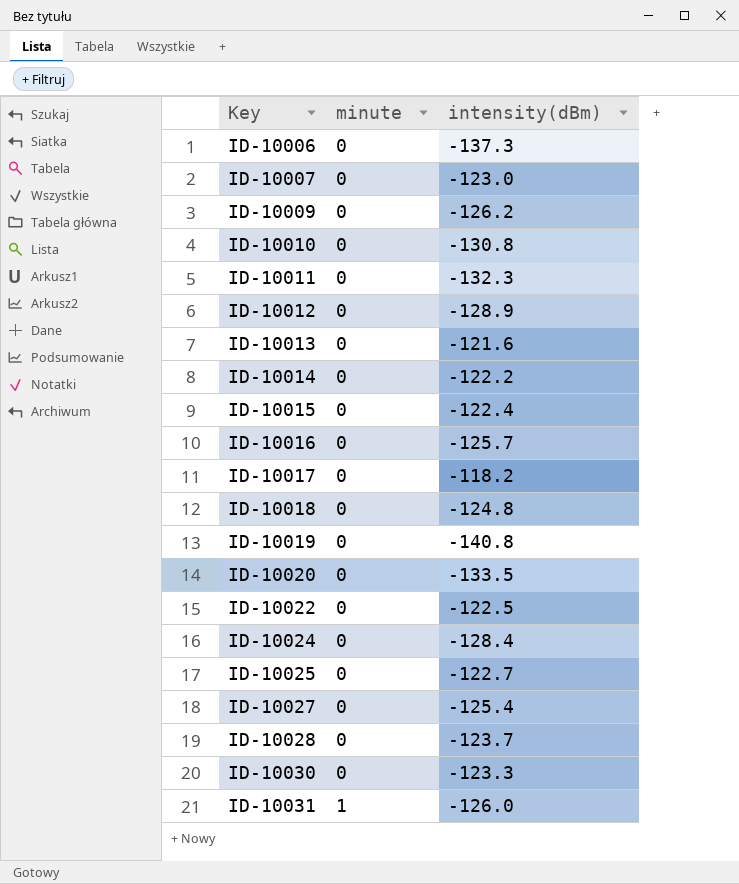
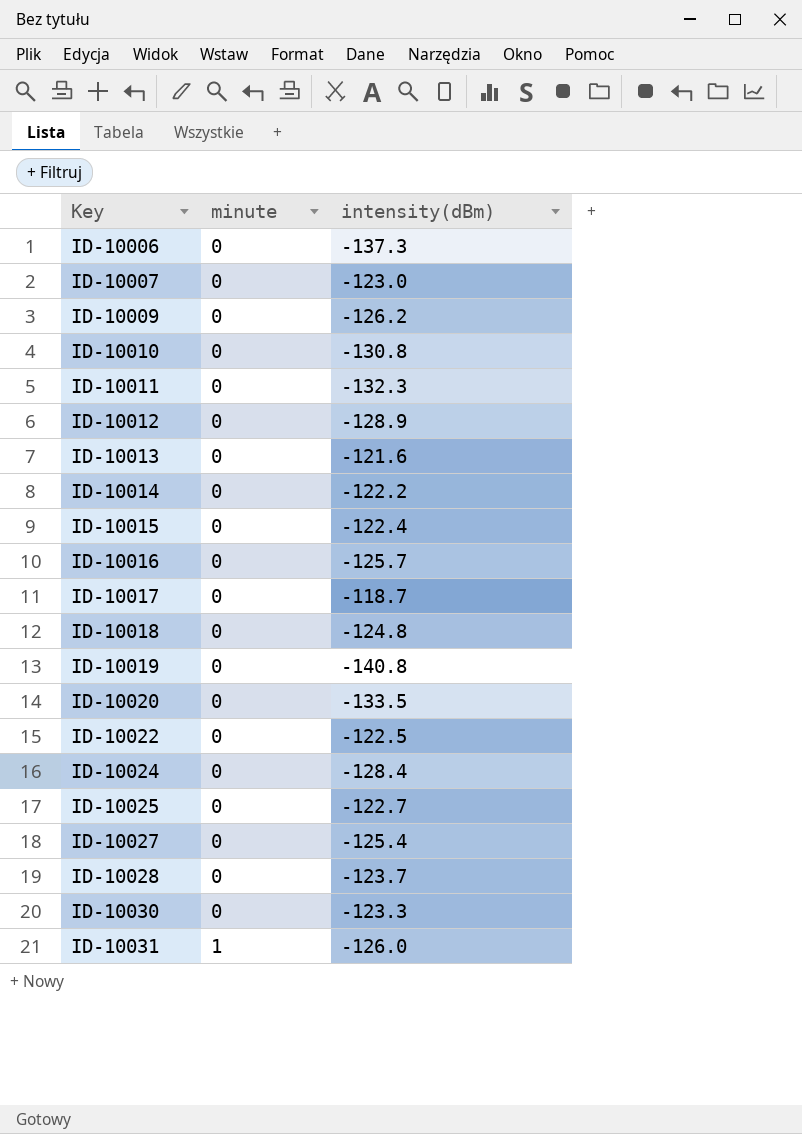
ID-10017 | intensity(dBm): -118.2 -> -118.7

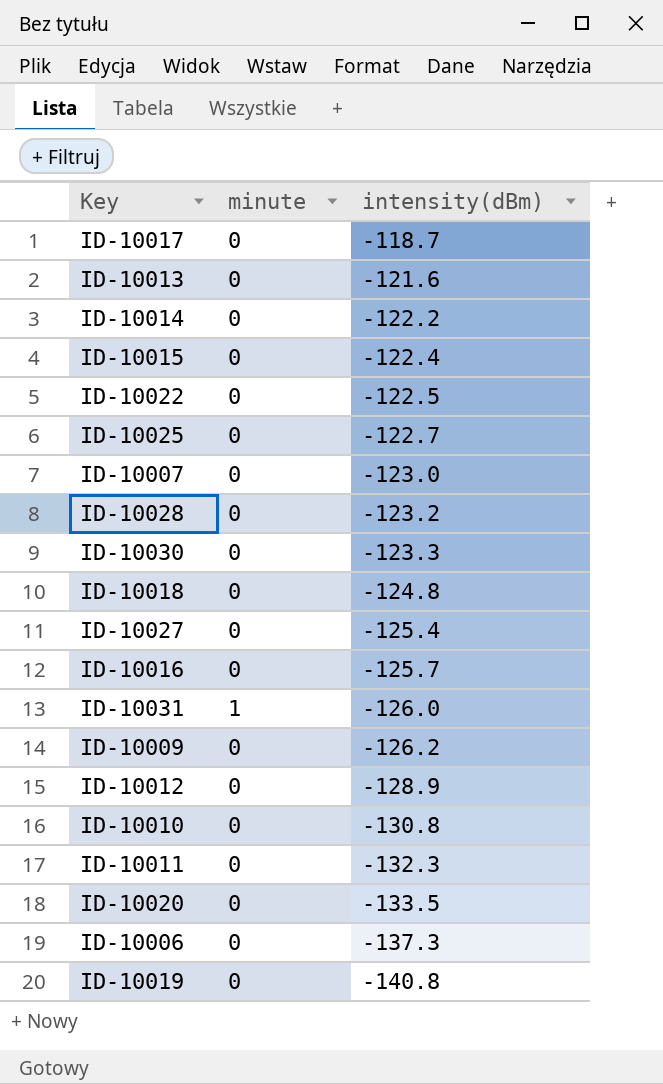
row order: Key ascending -> intensity(dBm) descending
row ID-10024: 0 | -128.4 -> none
ID-10028 | intensity(dBm): -123.7 -> -123.2

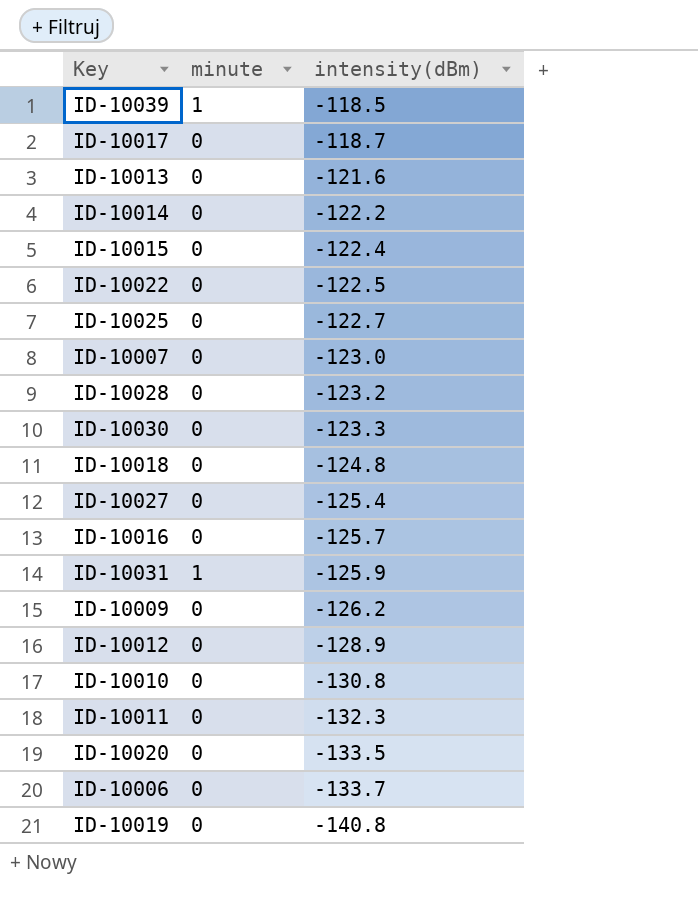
row ID-10039: none -> 1 | -118.5
ID-10031 | intensity(dBm): -126.0 -> -125.9
ID-10006 | intensity(dBm): -137.3 -> -133.7

